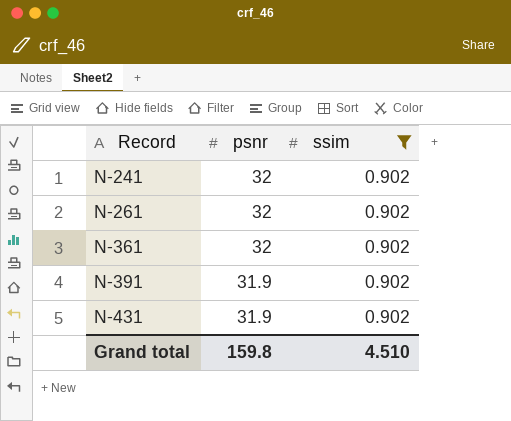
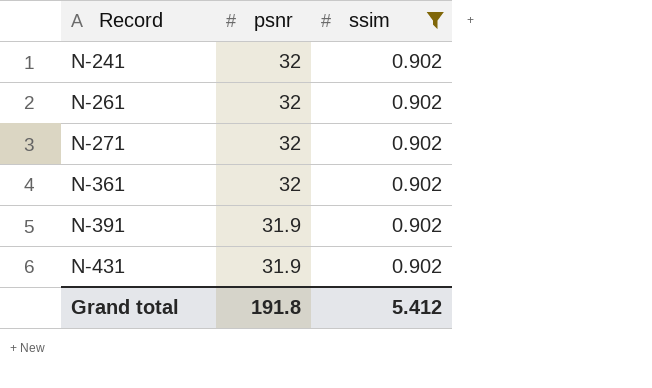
row N-271: none -> 32 | 0.902
Grand total | psnr: 159.8 -> 191.8
Grand total | ssim: 4.510 -> 5.412

